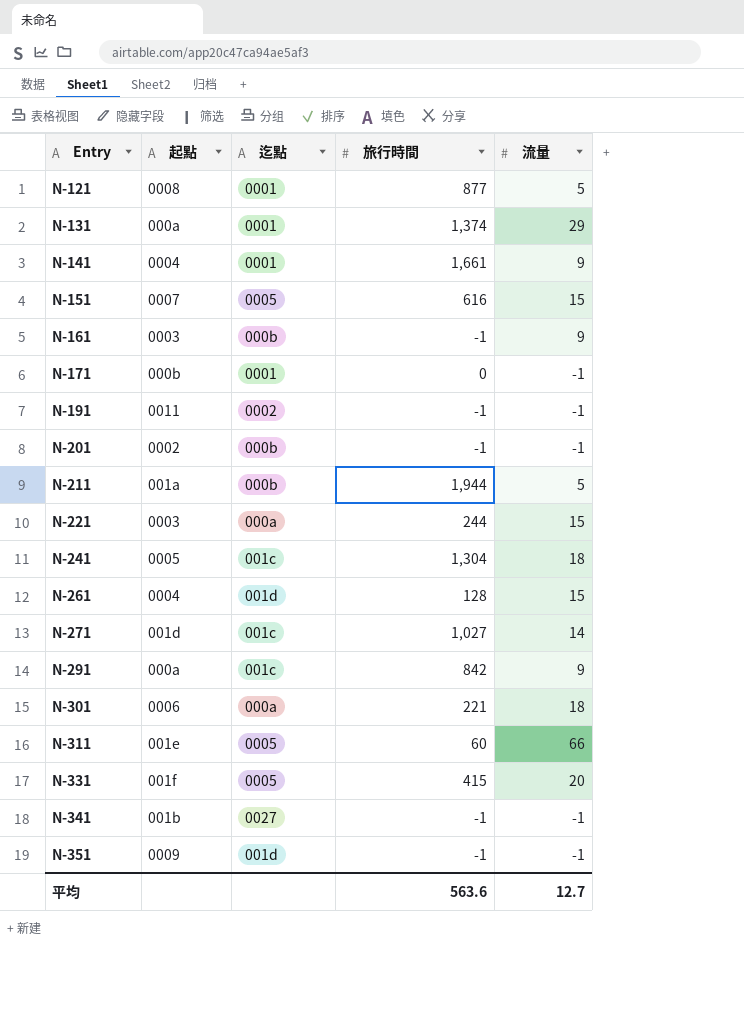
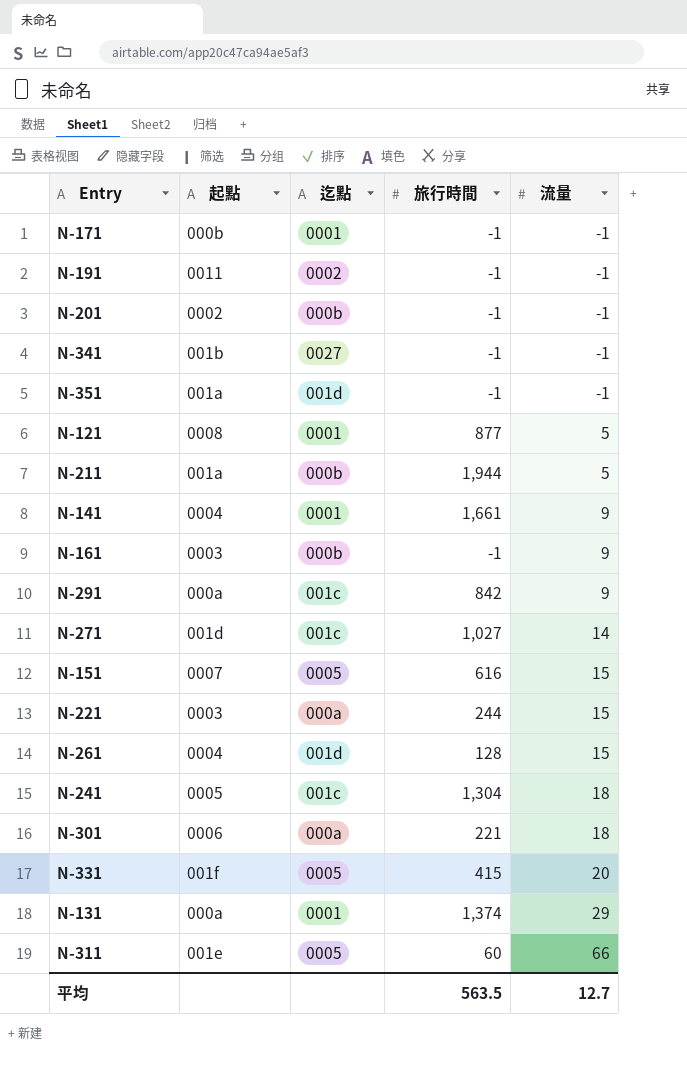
row order: Entry ascending -> 流量 ascending
N-171 | 旅行時間: 0 -> -1
N-351 | 起點: 0009 -> 001a
平均 | 旅行時間: 563.6 -> 563.5

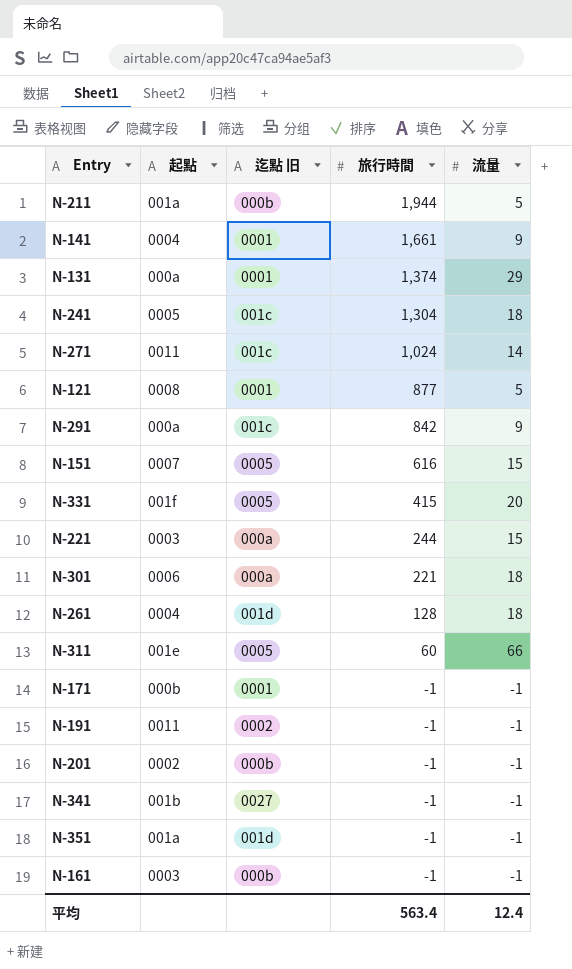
row order: 流量 ascending -> 旅行時間 descending
column name: 迄點 -> 迄點 旧
N-271 | 起點: 001d -> 0011
N-271 | 旅行時間: 1,027 -> 1,024
N-261 | 流量: 15 -> 18
N-161 | 流量: 9 -> -1
平均 | 旅行時間: 563.5 -> 563.4
平均 | 流量: 12.7 -> 12.4

